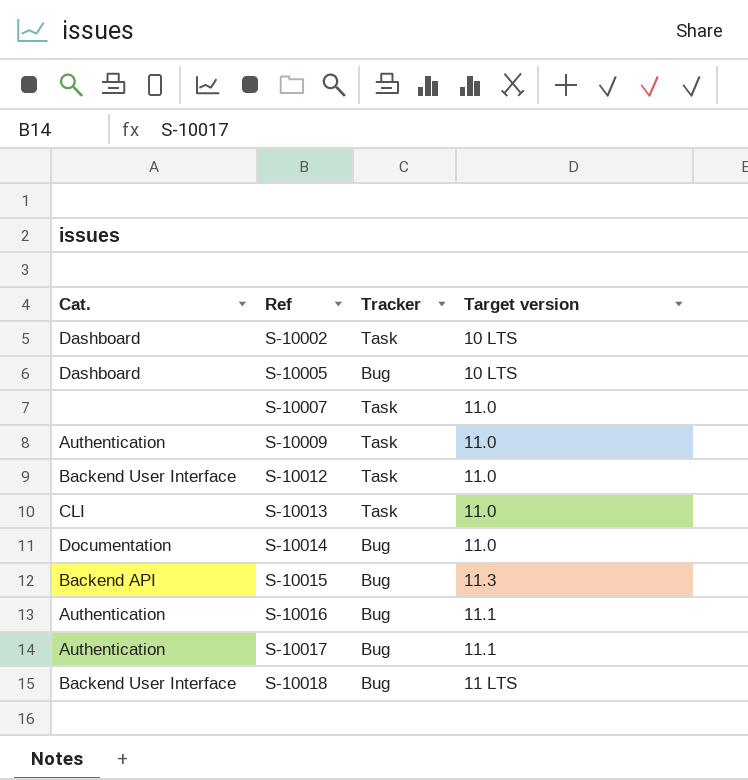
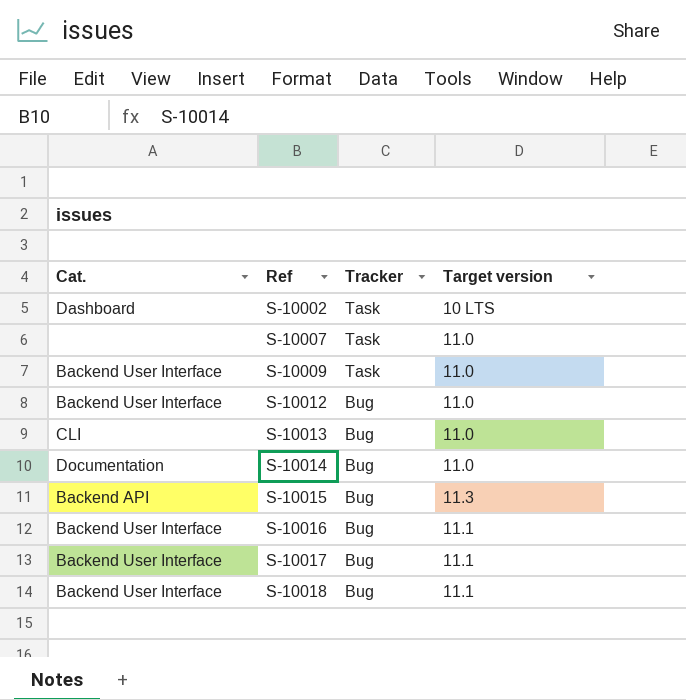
row S-10005: Dashboard | Bug | 10 LTS -> none
S-10009 | Cat.: Authentication -> Backend User Interface
S-10012 | Tracker: Task -> Bug
S-10013 | Tracker: Task -> Bug
S-10016 | Cat.: Authentication -> Backend User Interface
S-10017 | Cat.: Authentication -> Backend User Interface
S-10018 | Target version: 11 LTS -> 11.1

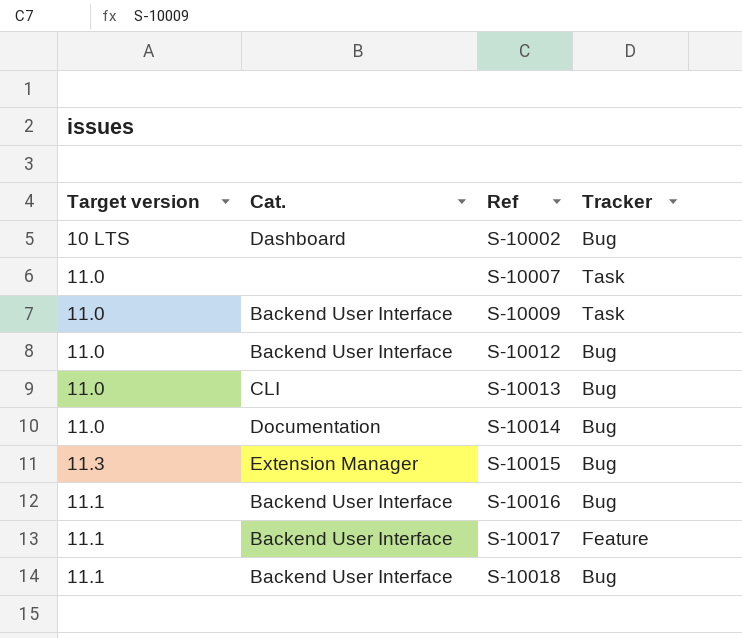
column Target version | position: 4 -> 1
S-10002 | Tracker: Task -> Bug
S-10015 | Cat.: Backend API -> Extension Manager
S-10017 | Tracker: Bug -> Feature

